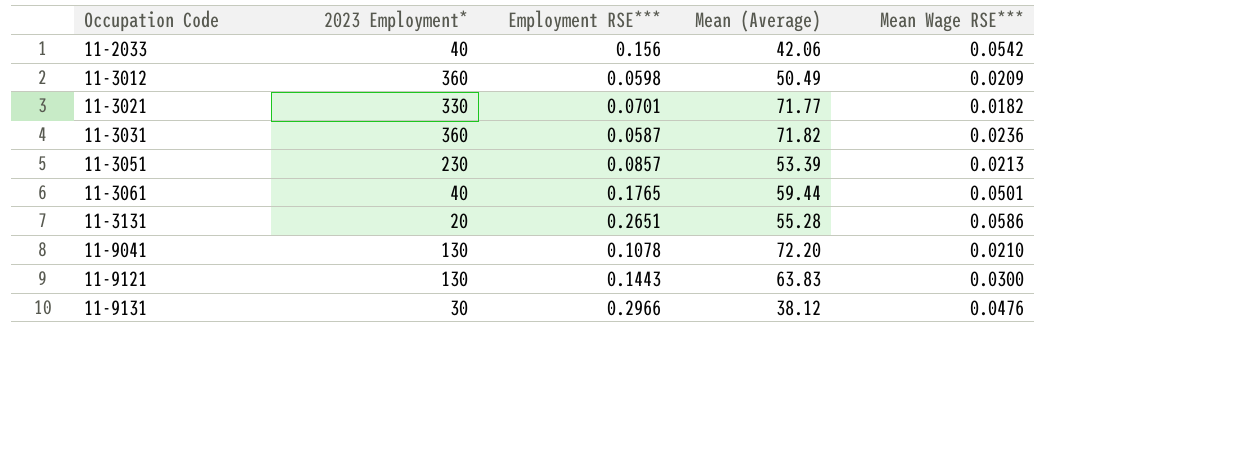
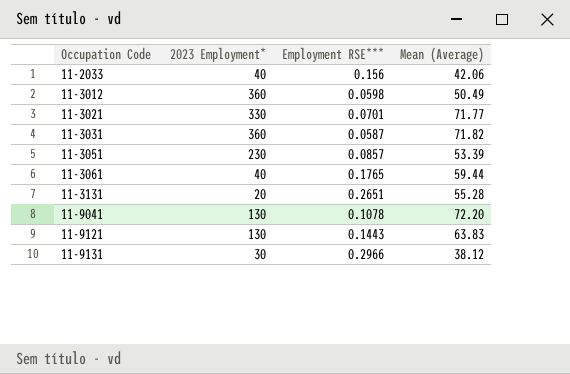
column Mean Wage RSE*** | position: 5 -> none

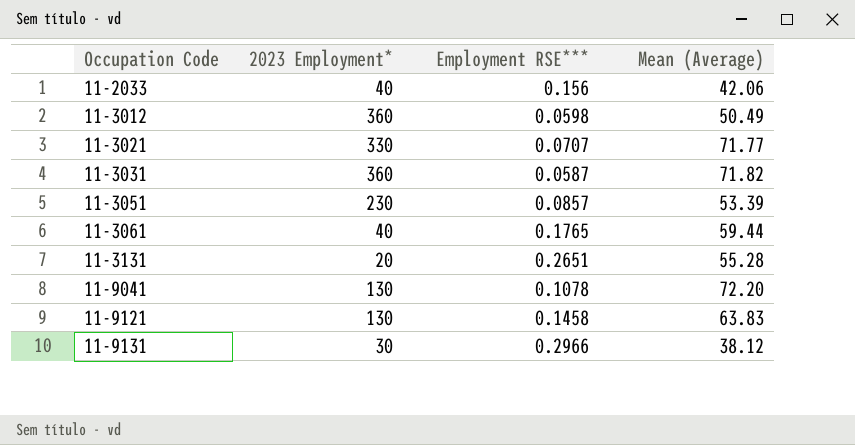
11-3021 | Employment RSE***: 0.0701 -> 0.0707
11-9121 | Employment RSE***: 0.1443 -> 0.1458

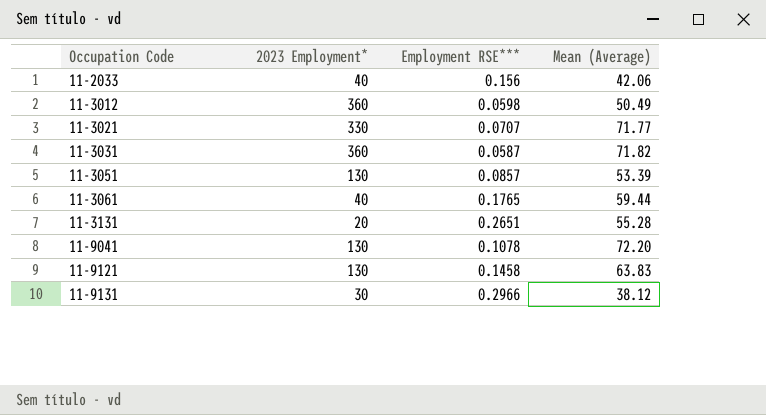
11-3051 | 2023 Employment*: 230 -> 130

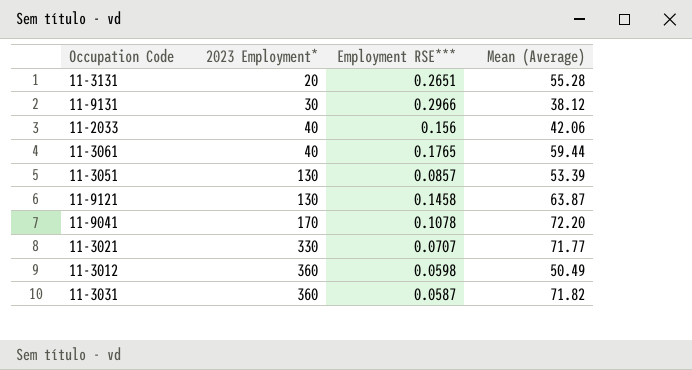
row order: Occupation Code ascending -> 2023 Employment* ascending
11-9121 | Mean (Average): 63.83 -> 63.87
11-9041 | 2023 Employment*: 130 -> 170

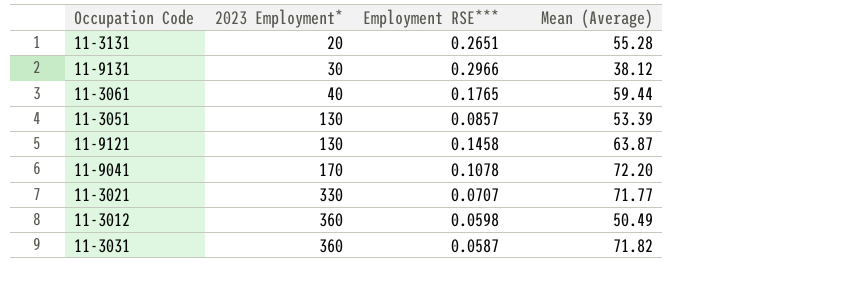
row 11-2033: 40 | 0.156 | 42.06 -> none

